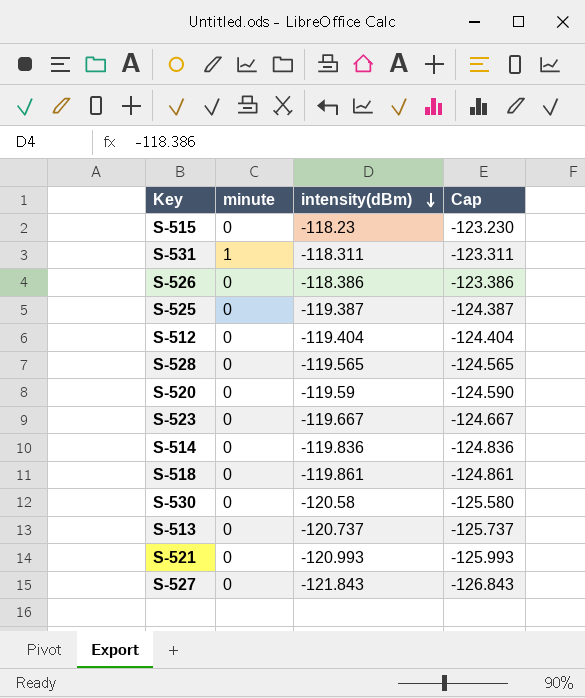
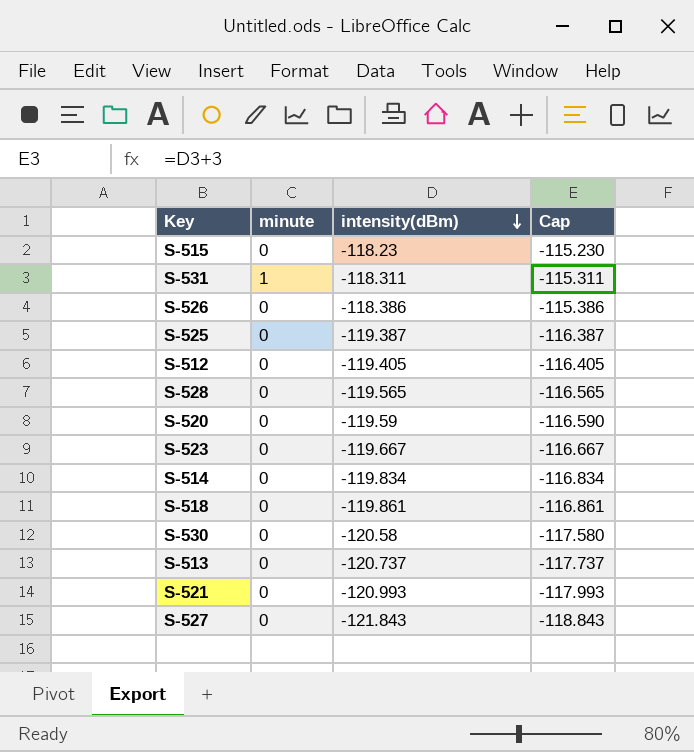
column Cap | formula: [intensity(dBm)] - 5 -> [intensity(dBm)] + 3
S-512 | intensity(dBm): -119.404 -> -119.405
S-514 | intensity(dBm): -119.836 -> -119.834

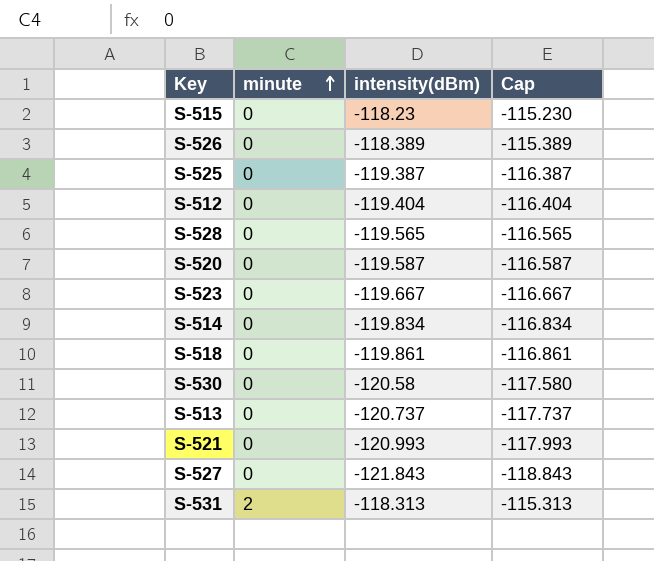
row order: intensity(dBm) descending -> minute ascending
S-526 | intensity(dBm): -118.386 -> -118.389
S-526 | Cap: -115.386 -> -115.389
S-512 | intensity(dBm): -119.405 -> -119.404
S-512 | Cap: -116.405 -> -116.404
S-520 | intensity(dBm): -119.59 -> -119.587
S-520 | Cap: -116.590 -> -116.587
S-531 | minute: 1 -> 2
S-531 | intensity(dBm): -118.311 -> -118.313
S-531 | Cap: -115.311 -> -115.313

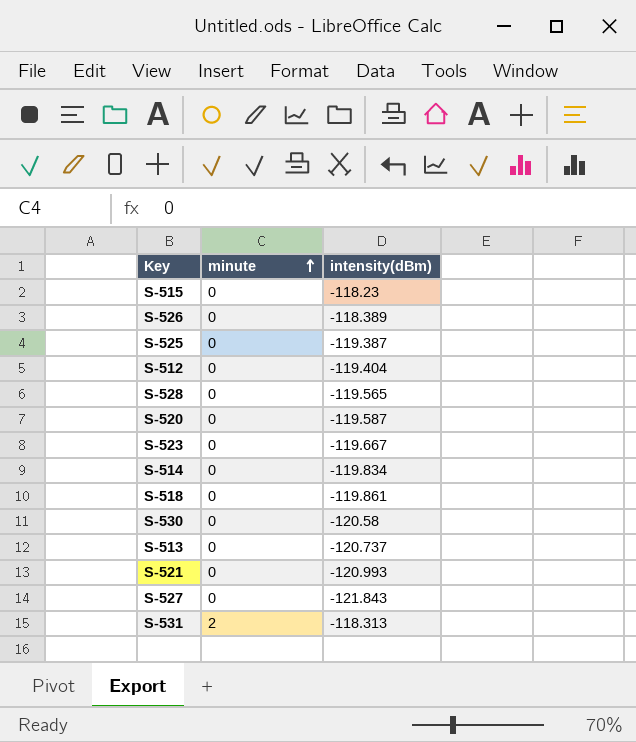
column Cap | formula: [intensity(dBm)] + 3 -> none

